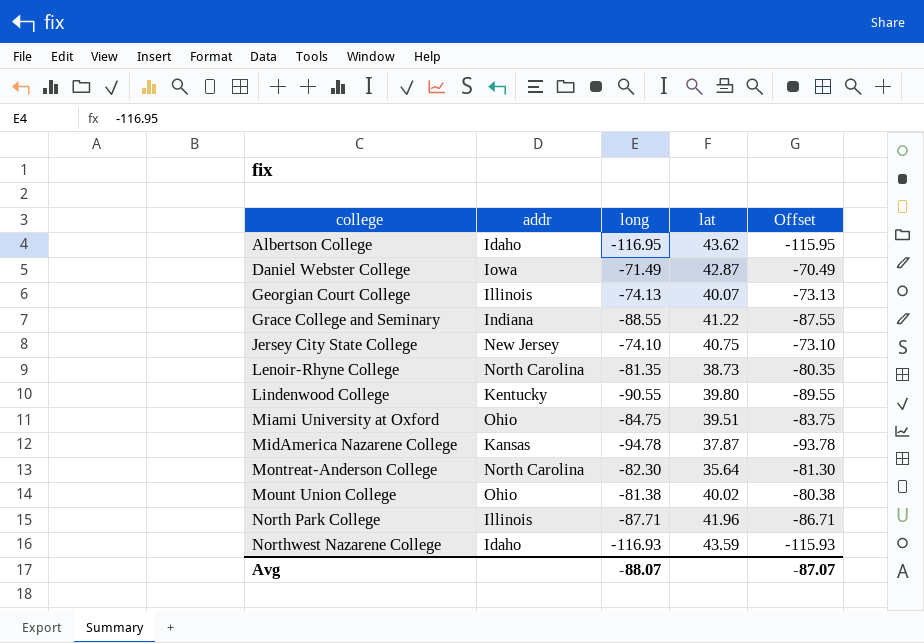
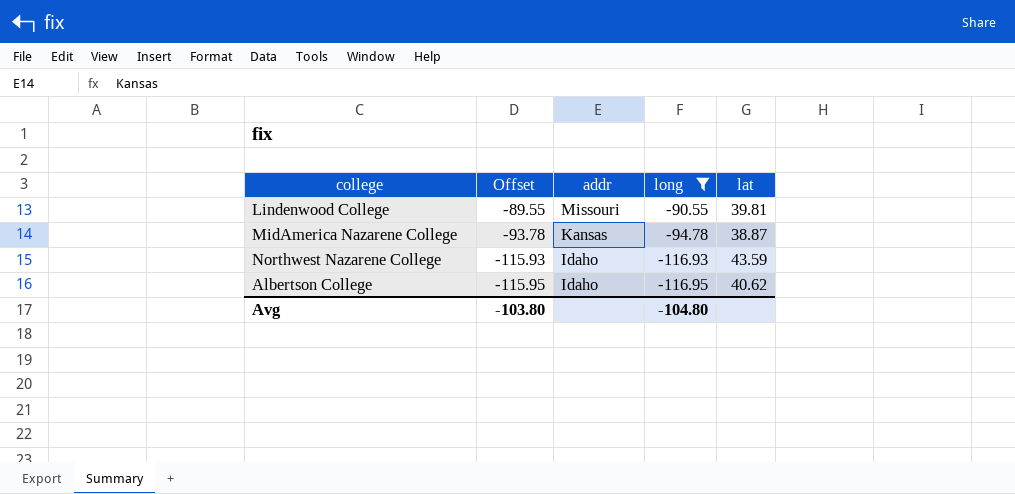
filter: none -> long <= -90.55
row order: college ascending -> Offset descending
column Offset | position: 5 -> 2
Lindenwood College | addr: Kentucky -> Missouri
Lindenwood College | lat: 39.80 -> 39.81
MidAmerica Nazarene College | lat: 37.87 -> 38.87
Albertson College | lat: 43.62 -> 40.62
Avg | Offset: -87.07 -> -103.80
Avg | long: -88.07 -> -104.80

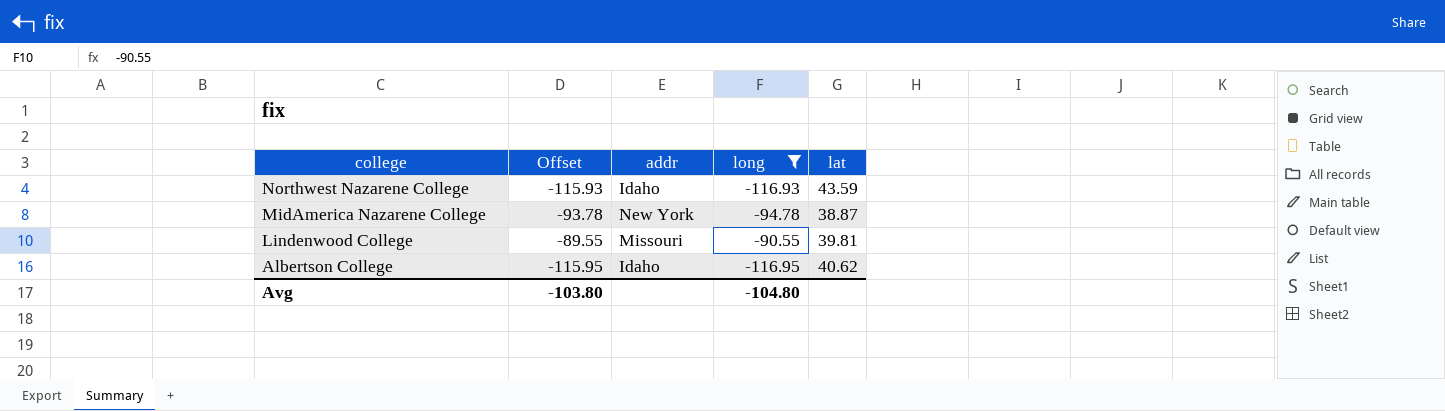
row order: Offset descending -> college descending
MidAmerica Nazarene College | addr: Kansas -> New York

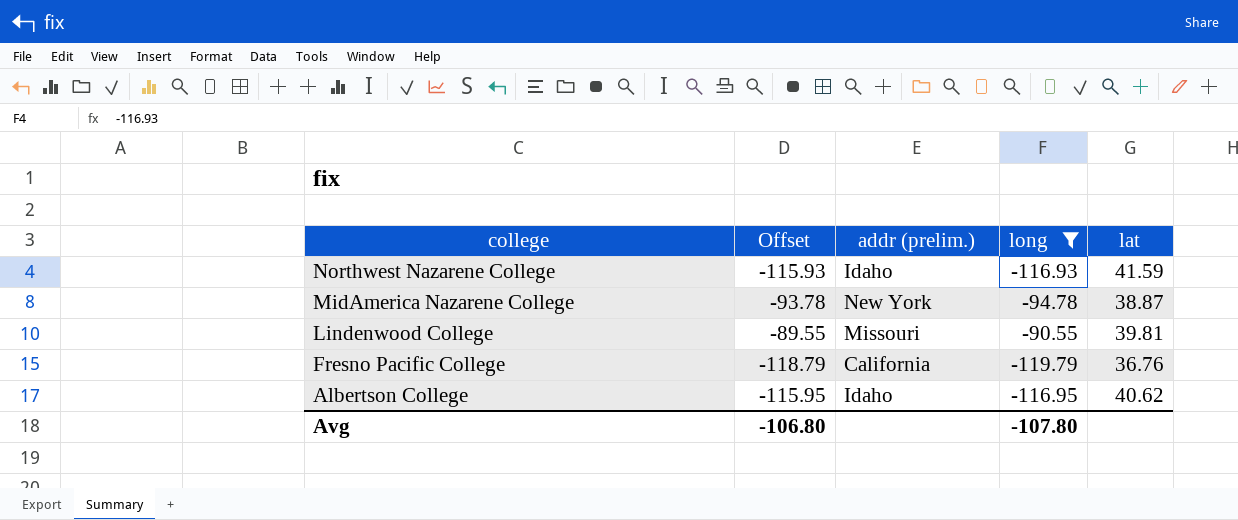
column name: addr -> addr (prelim.)
Northwest Nazarene College | lat: 43.59 -> 41.59
row Fresno Pacific College: none -> -118.79 | California | -119.79 | 36.76
Avg | Offset: -103.80 -> -106.80
Avg | long: -104.80 -> -107.80

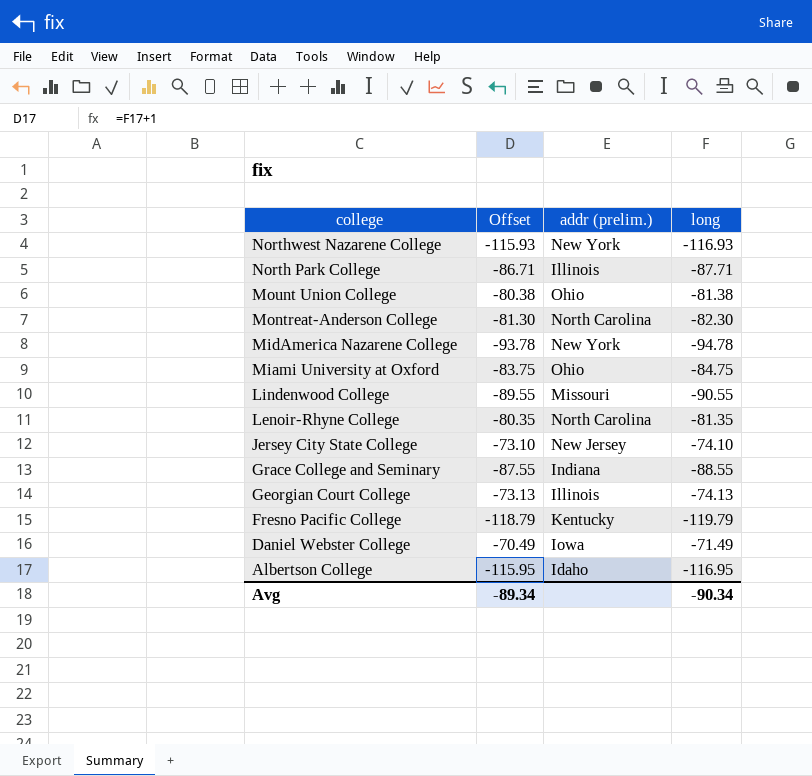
filter: long <= -90.55 -> none
column lat | position: 5 -> none
Northwest Nazarene College | addr (prelim.): Idaho -> New York
Fresno Pacific College | addr (prelim.): California -> Kentucky
Avg | Offset: -106.80 -> -89.34
Avg | long: -107.80 -> -90.34

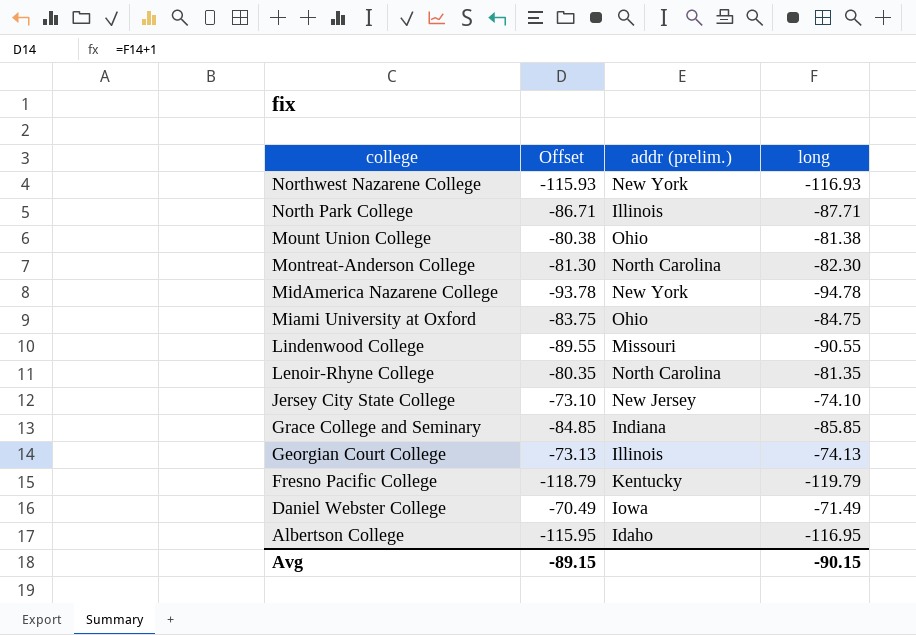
Grace College and Seminary | Offset: -87.55 -> -84.85
Grace College and Seminary | long: -88.55 -> -85.85
Avg | Offset: -89.34 -> -89.15
Avg | long: -90.34 -> -90.15

